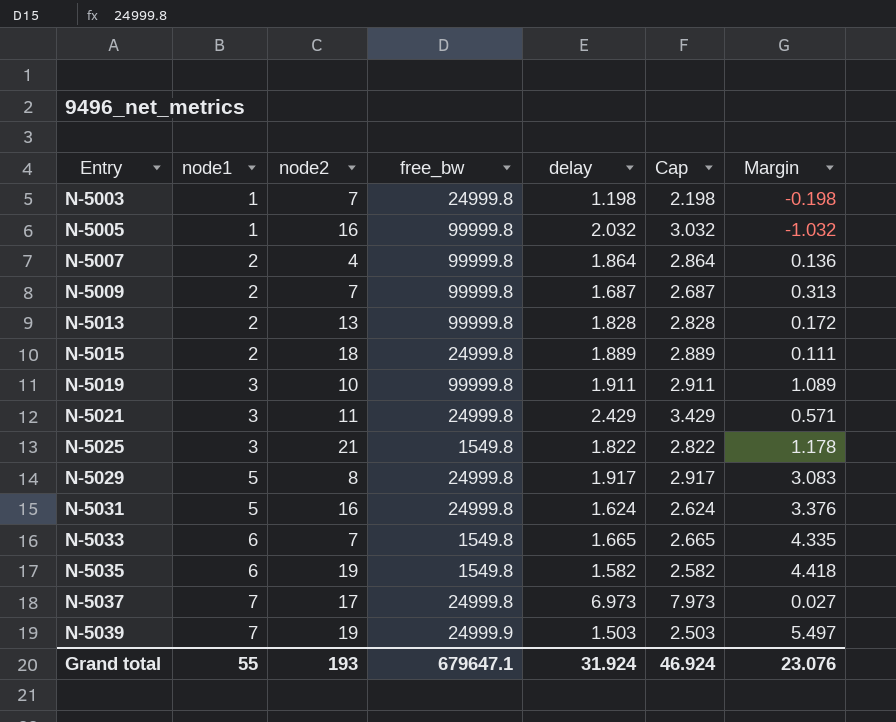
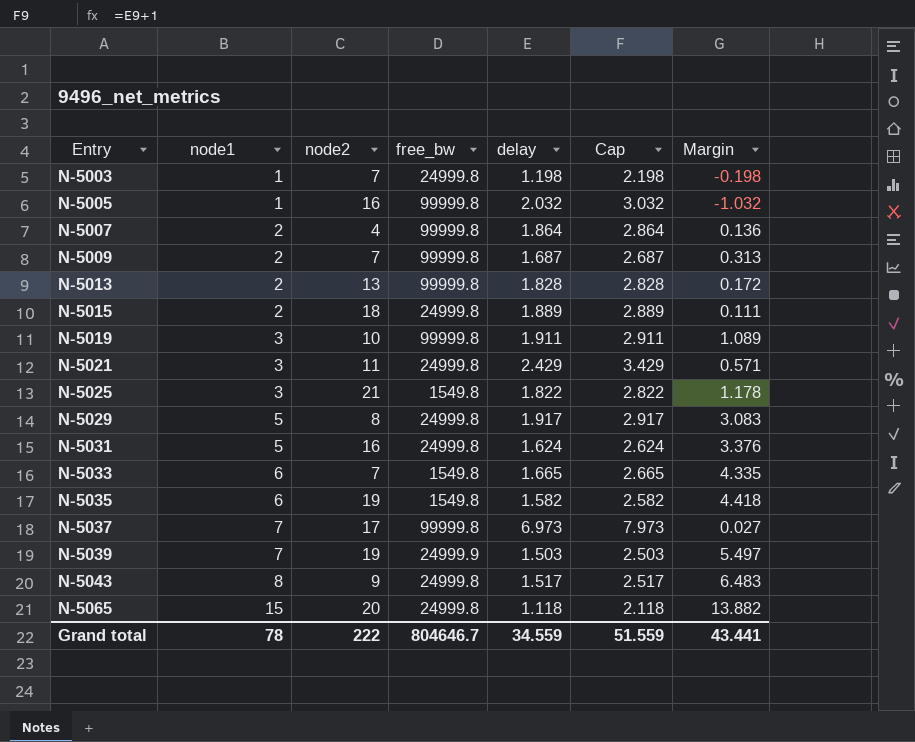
N-5037 | free_bw: 24999.8 -> 99999.8
row N-5043: none -> 8 | 9 | 24999.8 | 1.517 | 2.517 | 6.483
row N-5065: none -> 15 | 20 | 24999.8 | 1.118 | 2.118 | 13.882
Grand total | node1: 55 -> 78
Grand total | node2: 193 -> 222
Grand total | free_bw: 679647.1 -> 804646.7
Grand total | delay: 31.924 -> 34.559
Grand total | Cap: 46.924 -> 51.559
Grand total | Margin: 23.076 -> 43.441

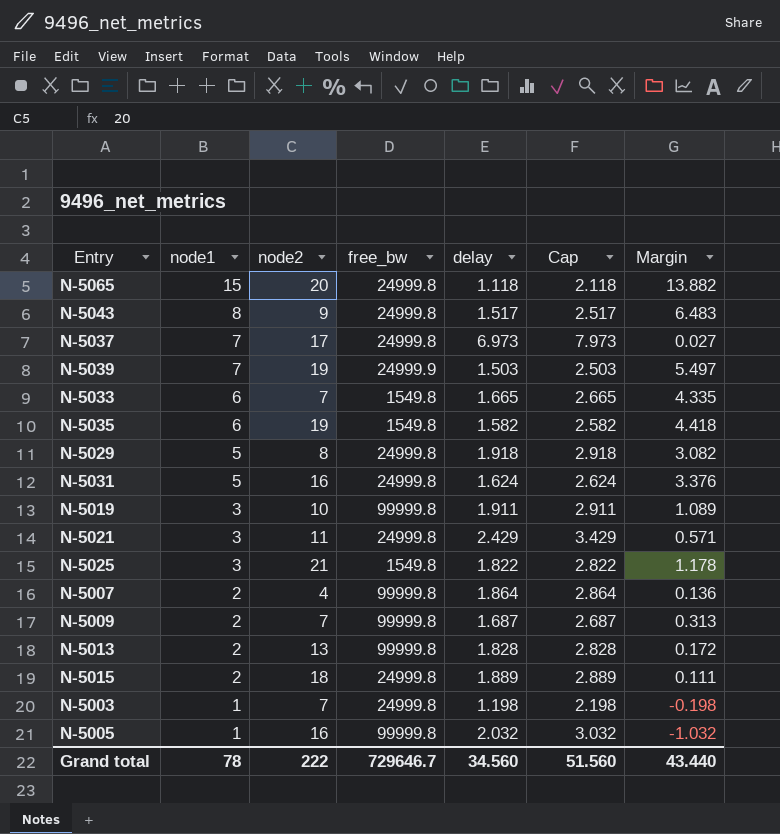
row order: Entry ascending -> node1 descending
N-5037 | free_bw: 99999.8 -> 24999.8
N-5029 | delay: 1.917 -> 1.918
N-5029 | Cap: 2.917 -> 2.918
N-5029 | Margin: 3.083 -> 3.082
Grand total | free_bw: 804646.7 -> 729646.7
Grand total | delay: 34.559 -> 34.560
Grand total | Cap: 51.559 -> 51.560
Grand total | Margin: 43.441 -> 43.440

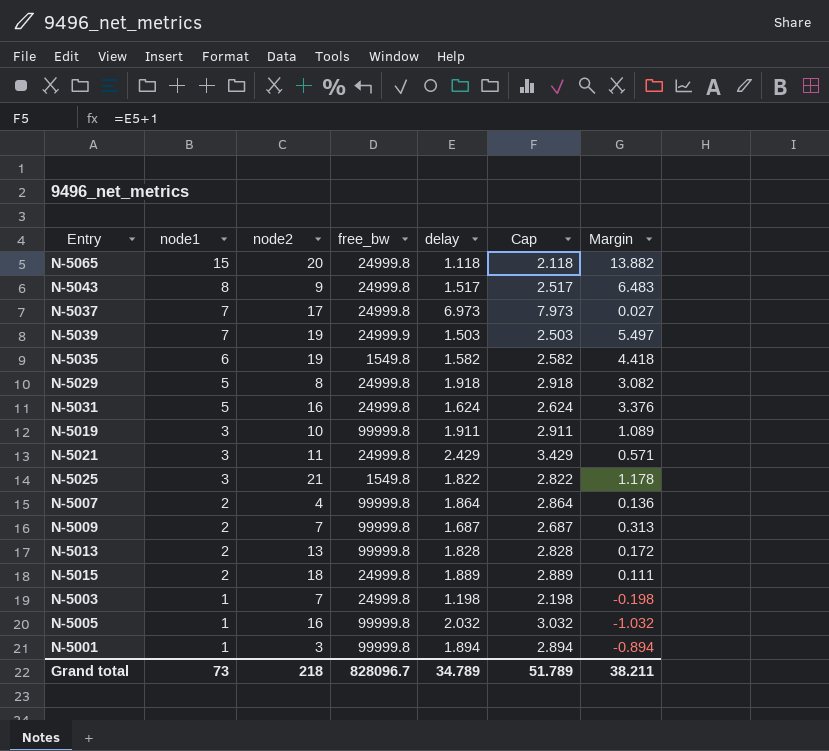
row N-5033: 6 | 7 | 1549.8 | 1.665 | 2.665 | 4.335 -> none
row N-5001: none -> 1 | 3 | 99999.8 | 1.894 | 2.894 | -0.894
Grand total | node1: 78 -> 73
Grand total | node2: 222 -> 218
Grand total | free_bw: 729646.7 -> 828096.7
Grand total | delay: 34.560 -> 34.789
Grand total | Cap: 51.560 -> 51.789
Grand total | Margin: 43.440 -> 38.211

